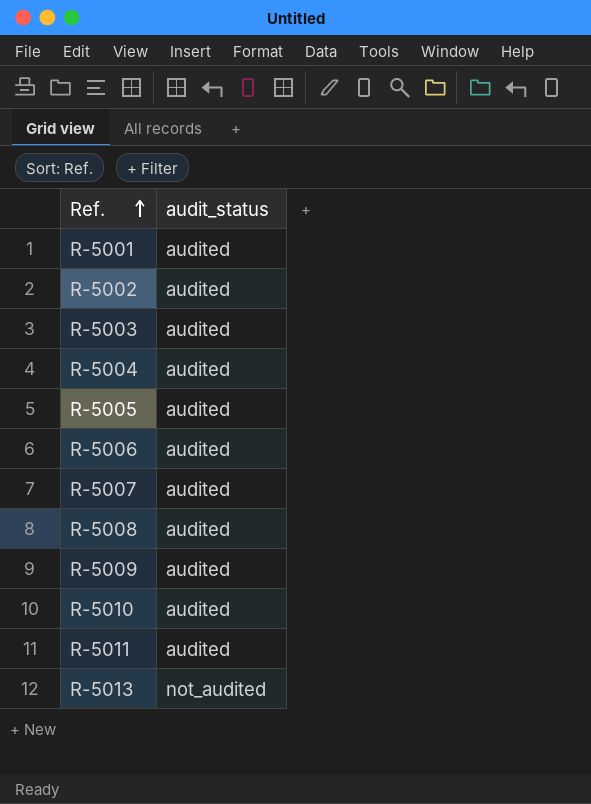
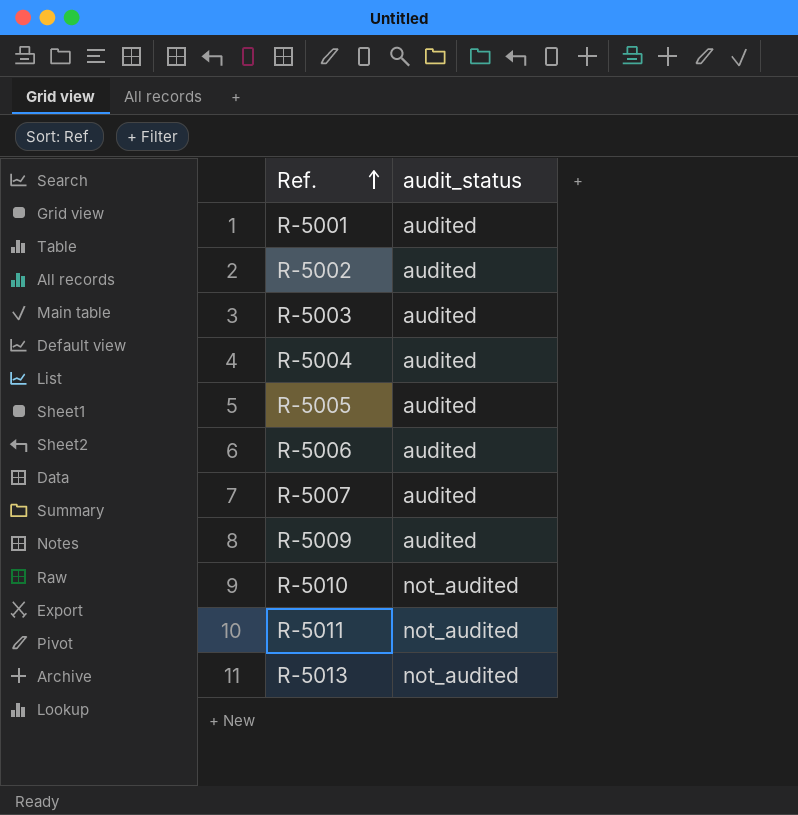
row R-5008: audited -> none
R-5010 | audit_status: audited -> not_audited
R-5011 | audit_status: audited -> not_audited

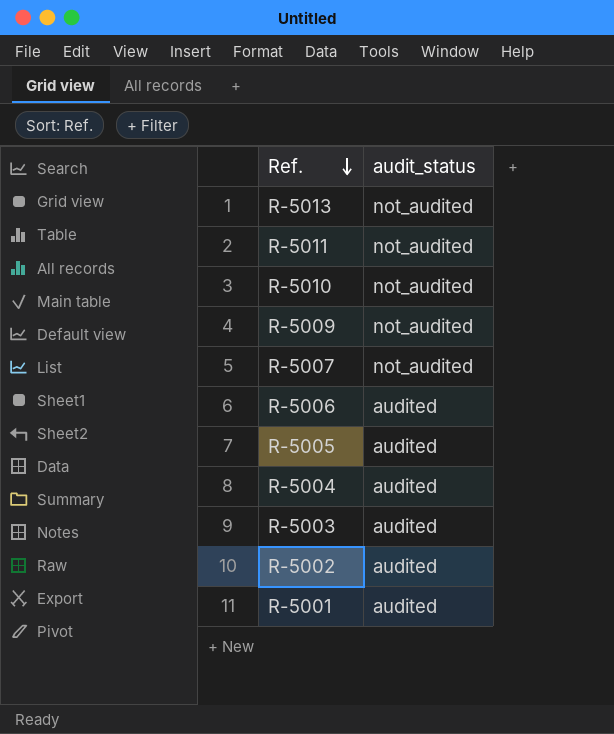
row order: Ref. ascending -> Ref. descending
R-5009 | audit_status: audited -> not_audited
R-5007 | audit_status: audited -> not_audited

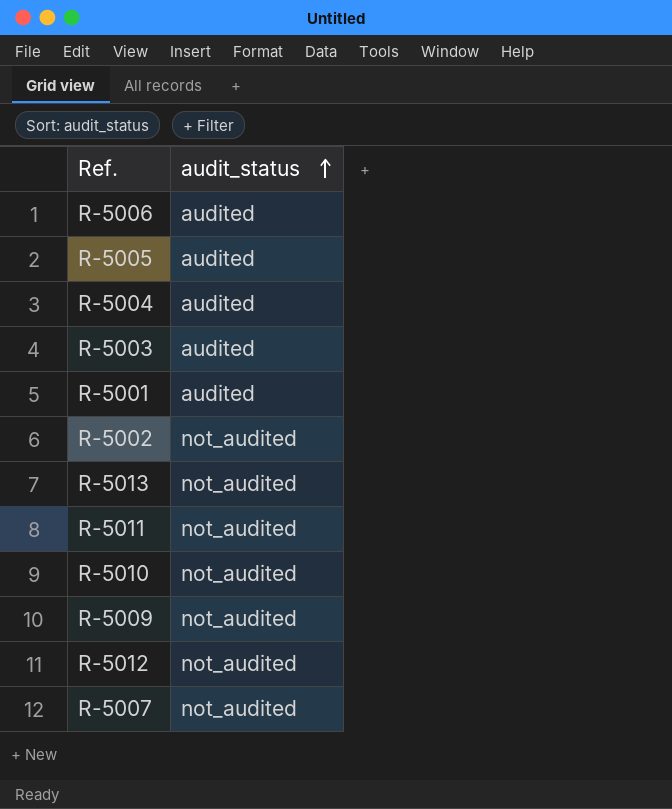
row order: Ref. descending -> audit_status ascending
R-5002 | audit_status: audited -> not_audited
row R-5012: none -> not_audited

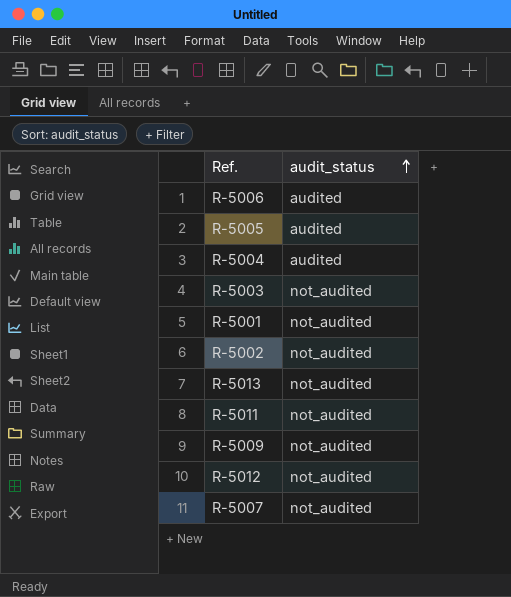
row R-5010: not_audited -> none
R-5003 | audit_status: audited -> not_audited
R-5001 | audit_status: audited -> not_audited

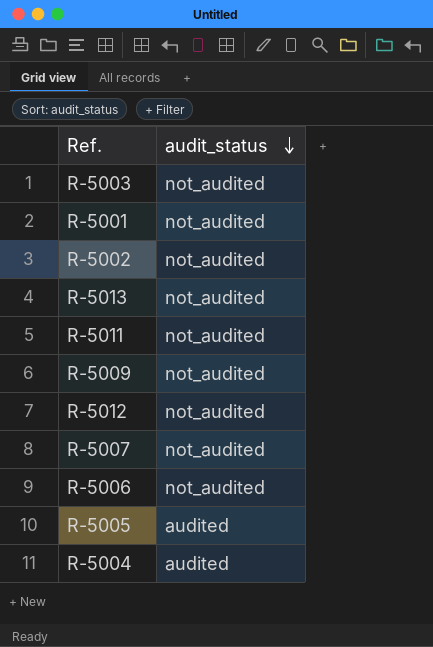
row order: audit_status ascending -> audit_status descending
R-5006 | audit_status: audited -> not_audited

